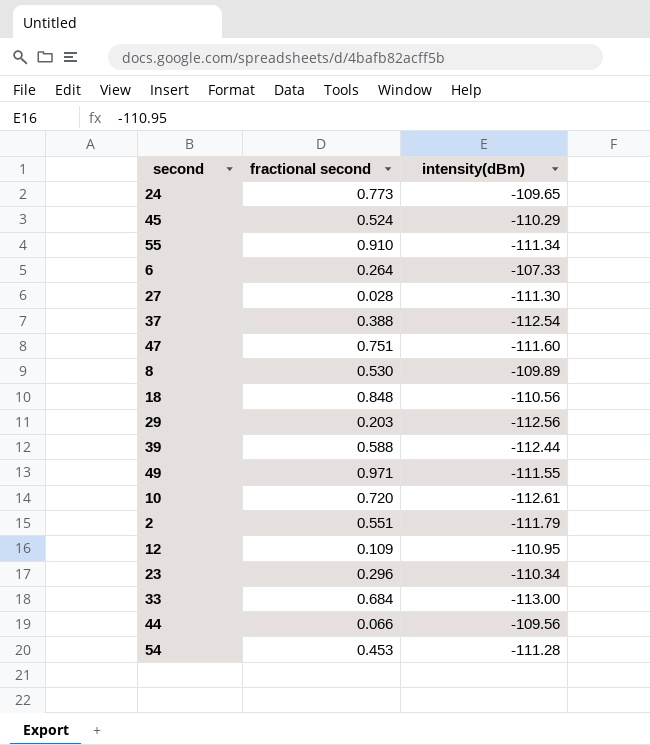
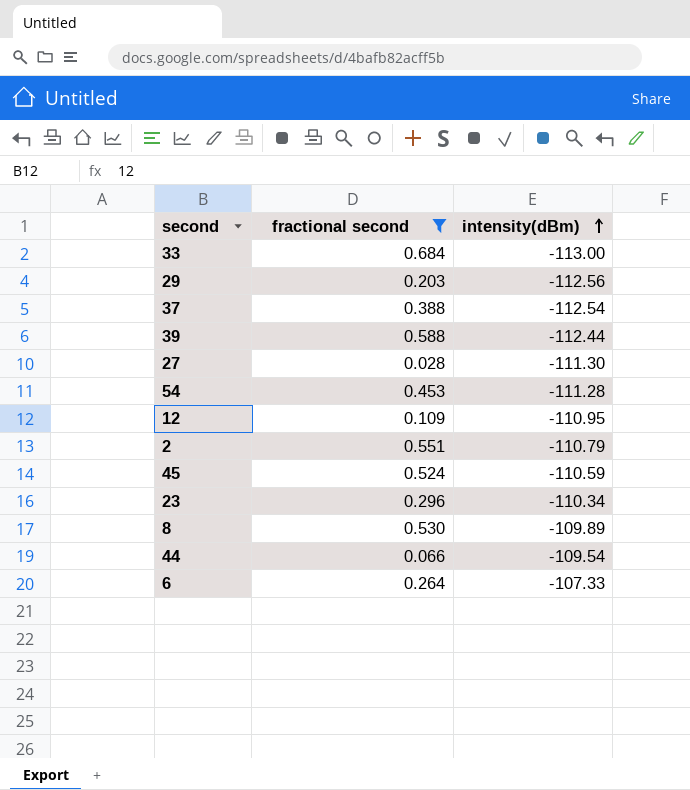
filter: none -> fractional second <= 0.684
row order: none -> intensity(dBm) ascending
2 | intensity(dBm): -111.79 -> -110.79
45 | intensity(dBm): -110.29 -> -110.59
44 | intensity(dBm): -109.56 -> -109.54

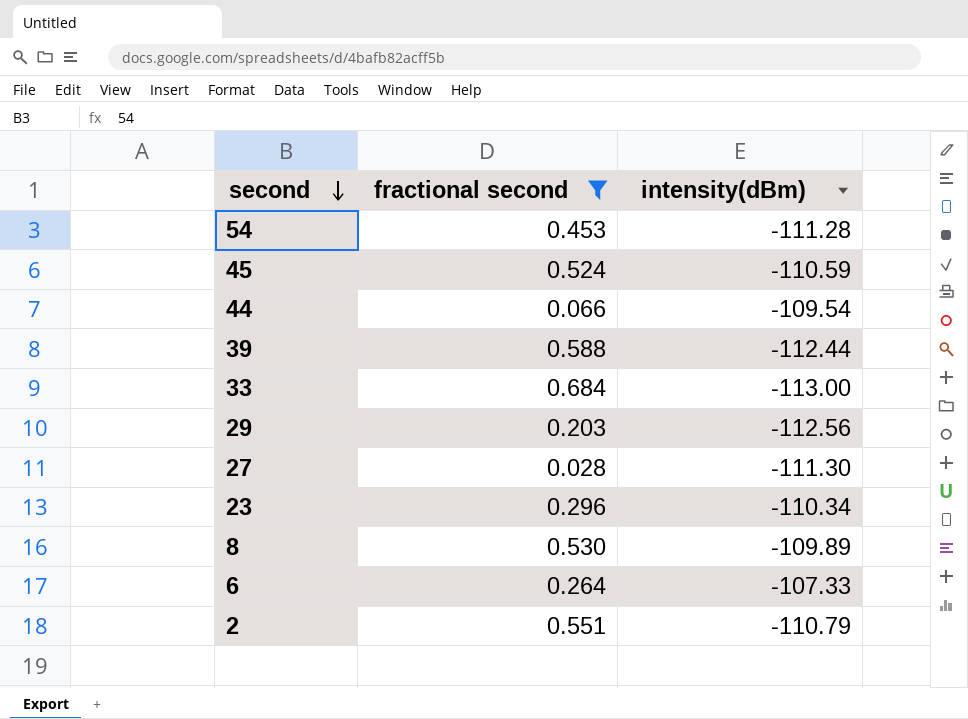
row order: intensity(dBm) ascending -> second descending
row 37: 0.388 | -112.54 -> none
row 12: 0.109 | -110.95 -> none

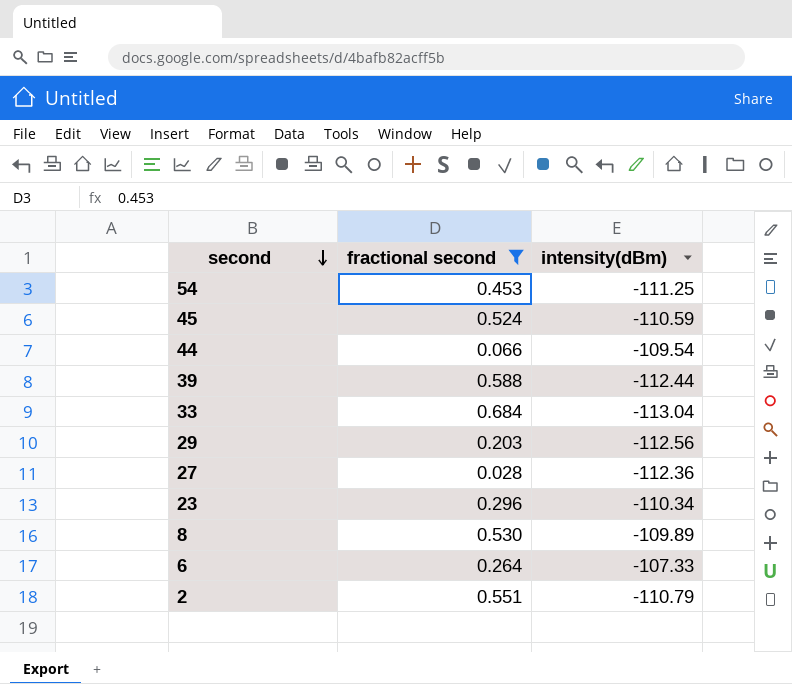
54 | intensity(dBm): -111.28 -> -111.25
33 | intensity(dBm): -113.00 -> -113.04
27 | intensity(dBm): -111.30 -> -112.36

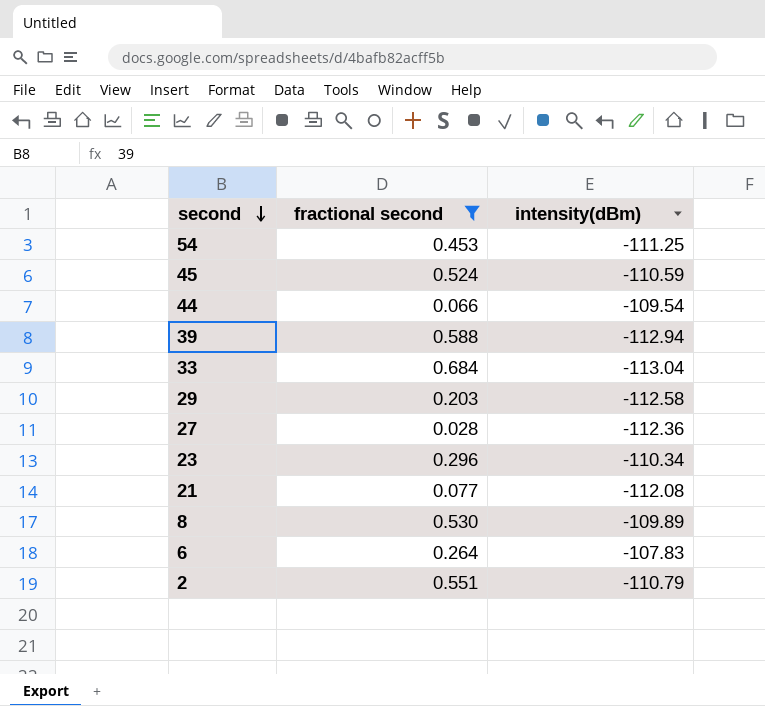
39 | intensity(dBm): -112.44 -> -112.94
29 | intensity(dBm): -112.56 -> -112.58
row 21: none -> 0.077 | -112.08
6 | intensity(dBm): -107.33 -> -107.83

